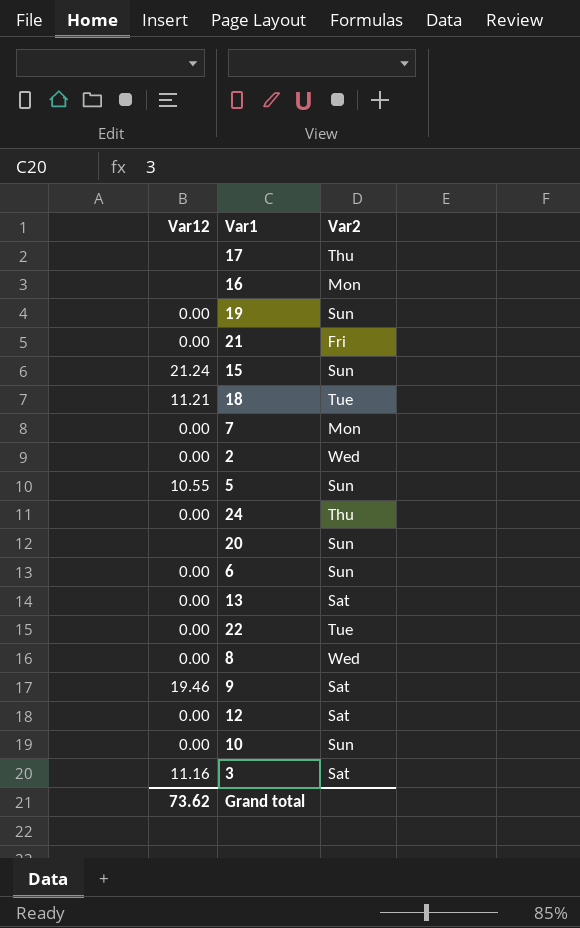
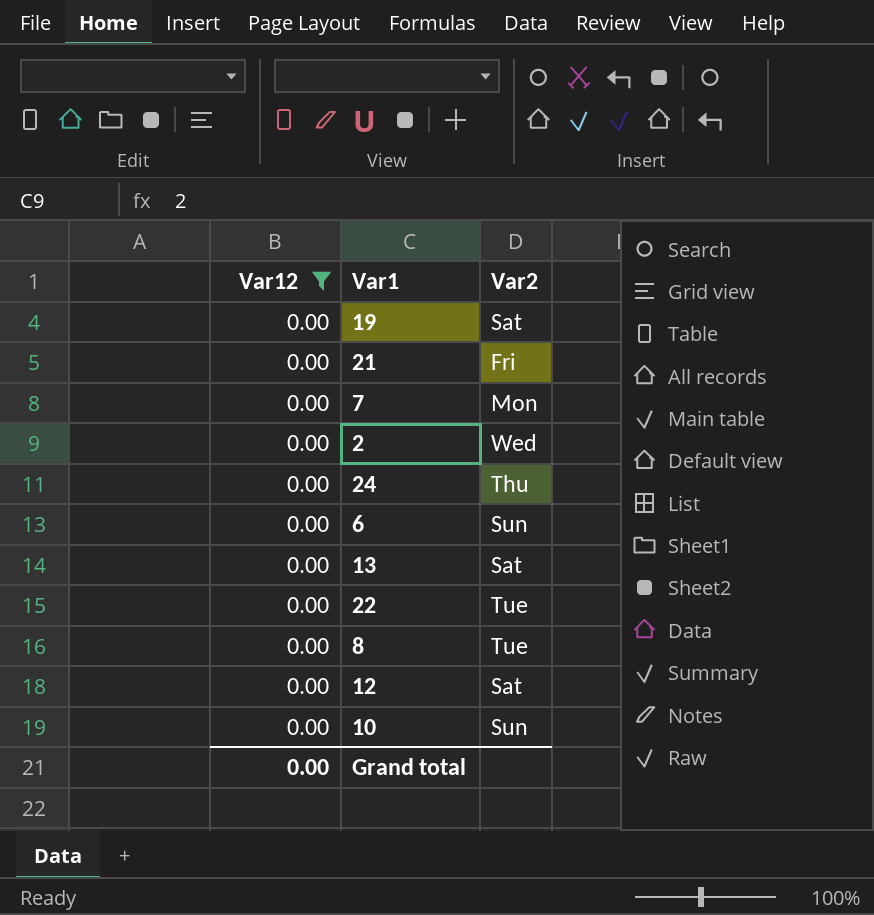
filter: none -> Var12 = 0.00
19 | Var2: Sun -> Sat
8 | Var2: Wed -> Tue
Grand total | Var12: 73.62 -> 0.00

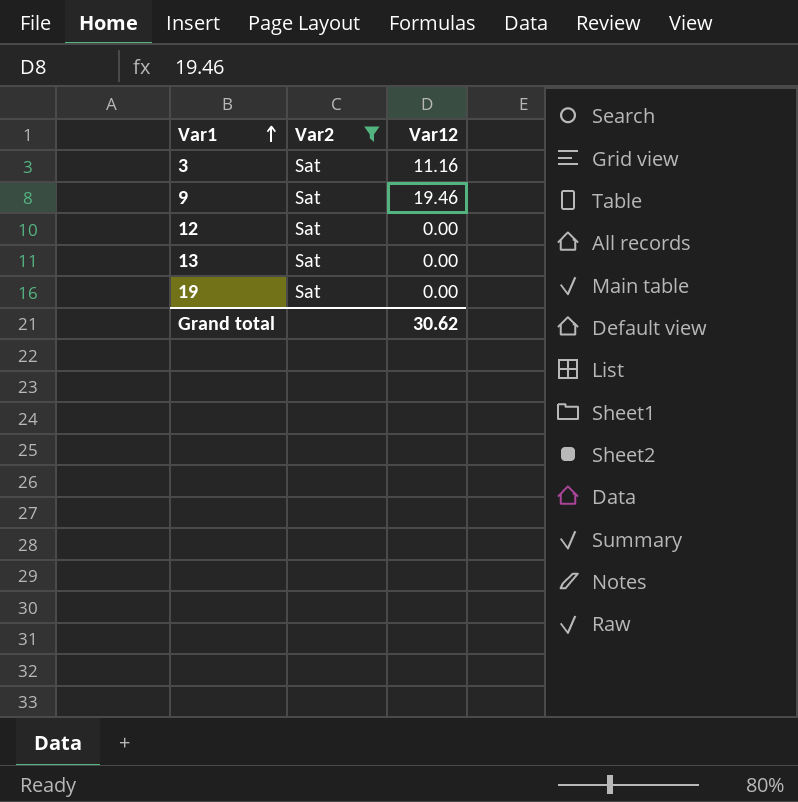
filter: Var12 = 0.00 -> Var2 = Sat
row order: none -> Var1 ascending
column Var12 | position: 1 -> 3
Grand total | Var12: 0.00 -> 30.62

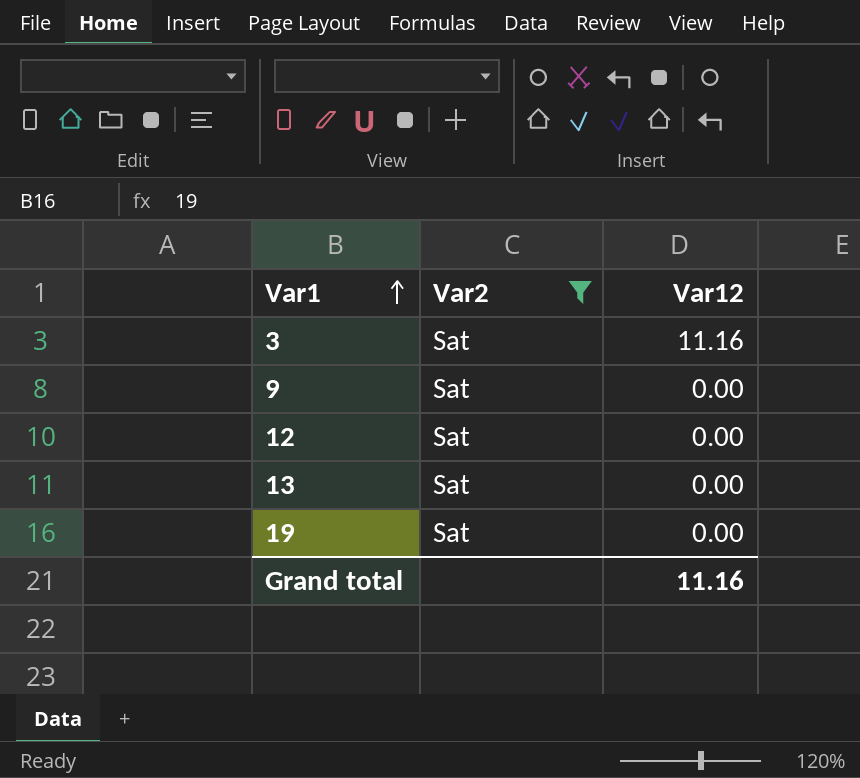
9 | Var12: 19.46 -> 0.00
Grand total | Var12: 30.62 -> 11.16

